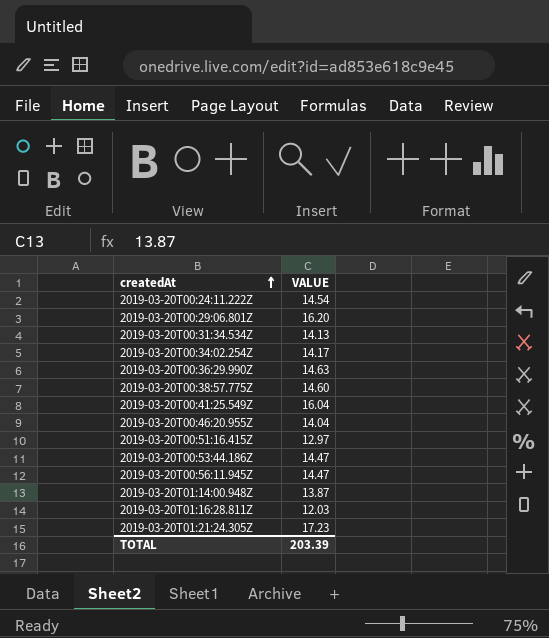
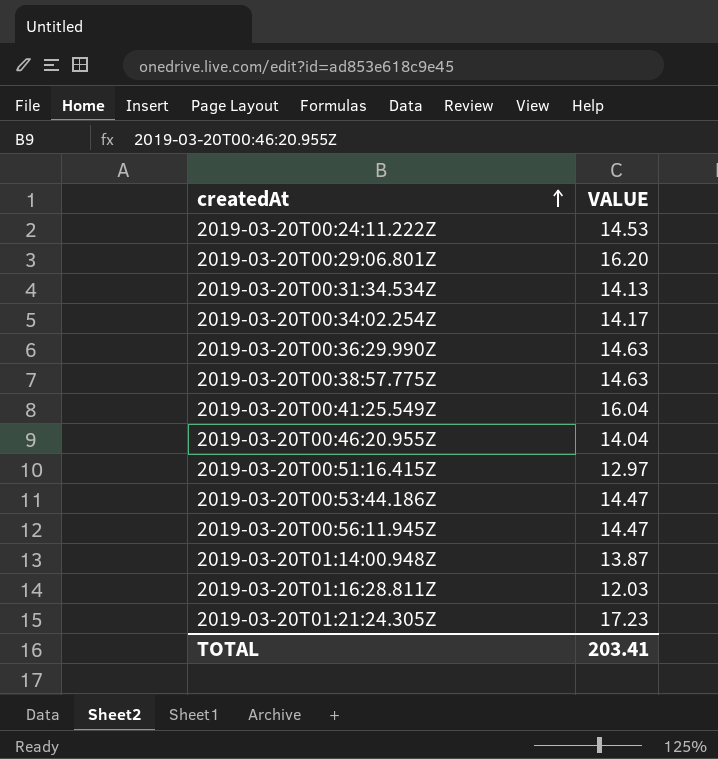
2019-03-20T00:24:11.222Z | VALUE: 14.54 -> 14.53
2019-03-20T00:38:57.775Z | VALUE: 14.60 -> 14.63
TOTAL | VALUE: 203.39 -> 203.41

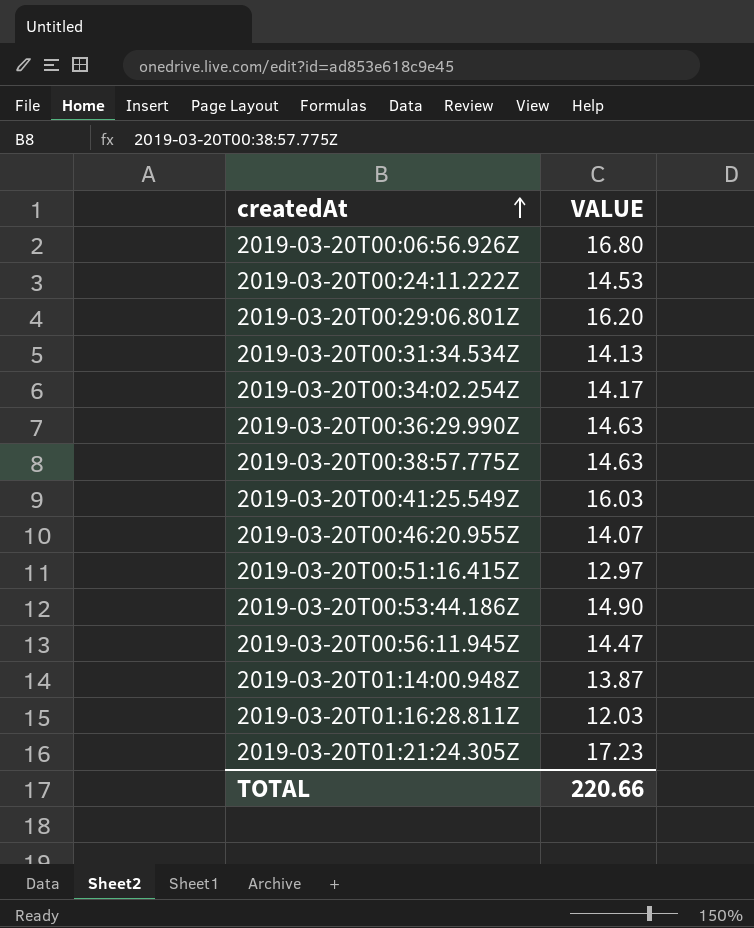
row 2019-03-20T00:06:56.926Z: none -> 16.80
2019-03-20T00:41:25.549Z | VALUE: 16.04 -> 16.03
2019-03-20T00:46:20.955Z | VALUE: 14.04 -> 14.07
2019-03-20T00:53:44.186Z | VALUE: 14.47 -> 14.90
TOTAL | VALUE: 203.41 -> 220.66

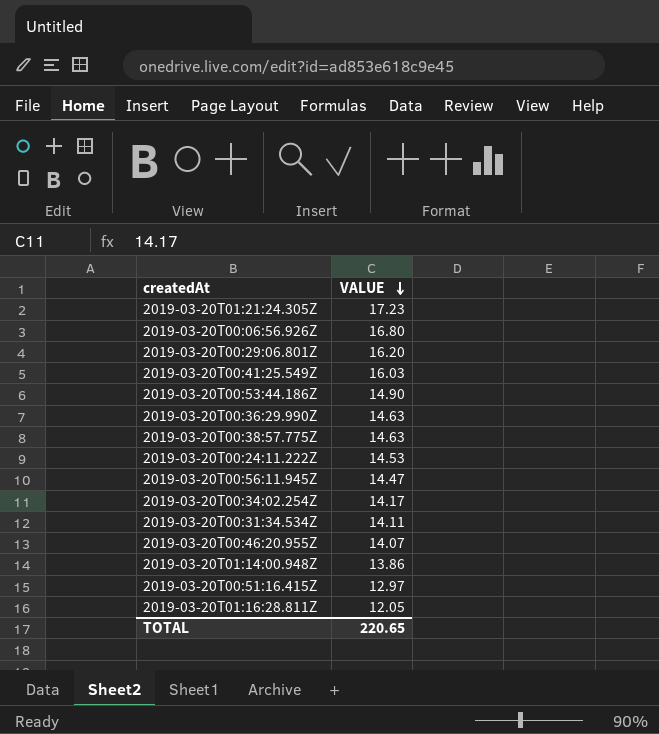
row order: createdAt ascending -> VALUE descending
2019-03-20T00:31:34.534Z | VALUE: 14.13 -> 14.11
2019-03-20T01:14:00.948Z | VALUE: 13.87 -> 13.86
2019-03-20T01:16:28.811Z | VALUE: 12.03 -> 12.05
TOTAL | VALUE: 220.66 -> 220.65

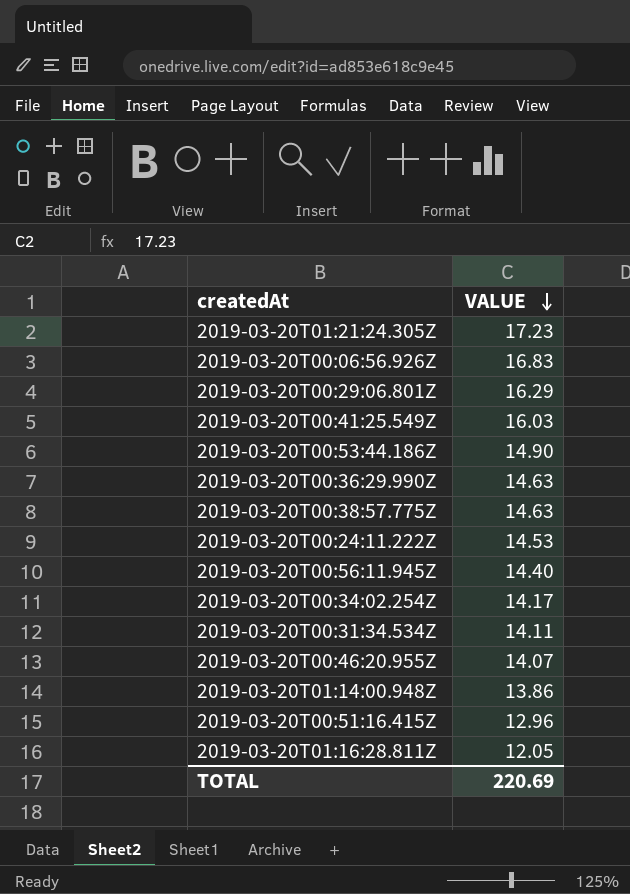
2019-03-20T00:06:56.926Z | VALUE: 16.80 -> 16.83
2019-03-20T00:29:06.801Z | VALUE: 16.20 -> 16.29
2019-03-20T00:56:11.945Z | VALUE: 14.47 -> 14.40
2019-03-20T00:51:16.415Z | VALUE: 12.97 -> 12.96
TOTAL | VALUE: 220.65 -> 220.69

